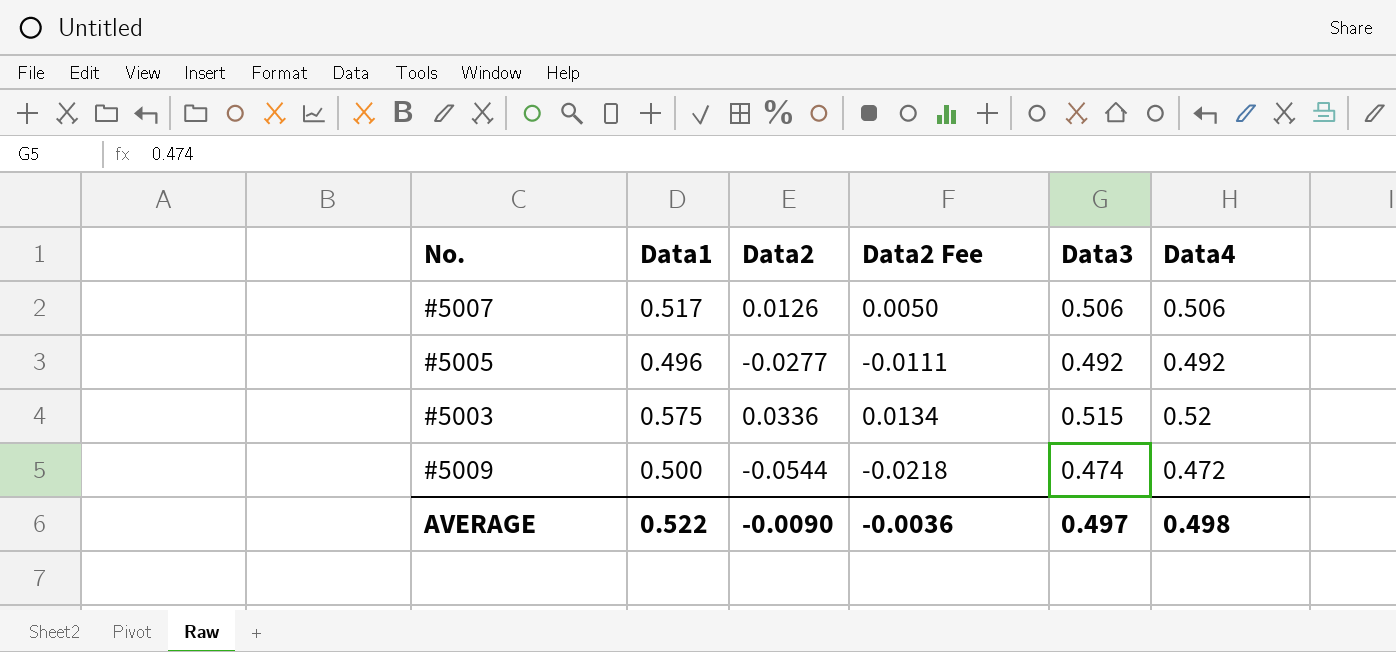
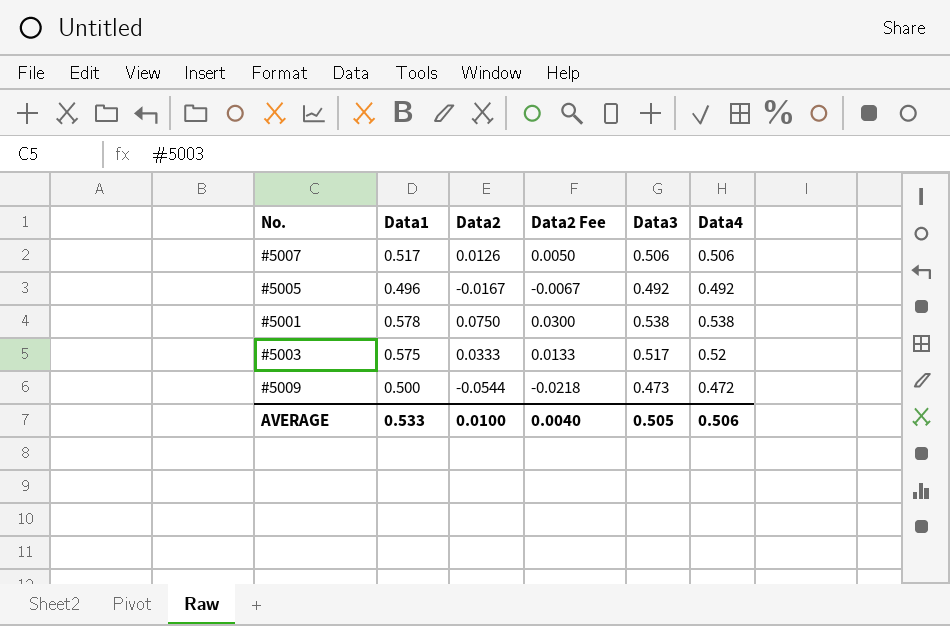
#5005 | Data2: -0.0277 -> -0.0167
#5005 | Data2 Fee: -0.0111 -> -0.0067
row #5001: none -> 0.578 | 0.0750 | 0.0300 | 0.538 | 0.538
#5003 | Data2: 0.0336 -> 0.0333
#5003 | Data2 Fee: 0.0134 -> 0.0133
#5003 | Data3: 0.515 -> 0.517
#5009 | Data3: 0.474 -> 0.473
AVERAGE | Data1: 0.522 -> 0.533
AVERAGE | Data2: -0.0090 -> 0.0100
AVERAGE | Data2 Fee: -0.0036 -> 0.0040
AVERAGE | Data3: 0.497 -> 0.505
AVERAGE | Data4: 0.498 -> 0.506

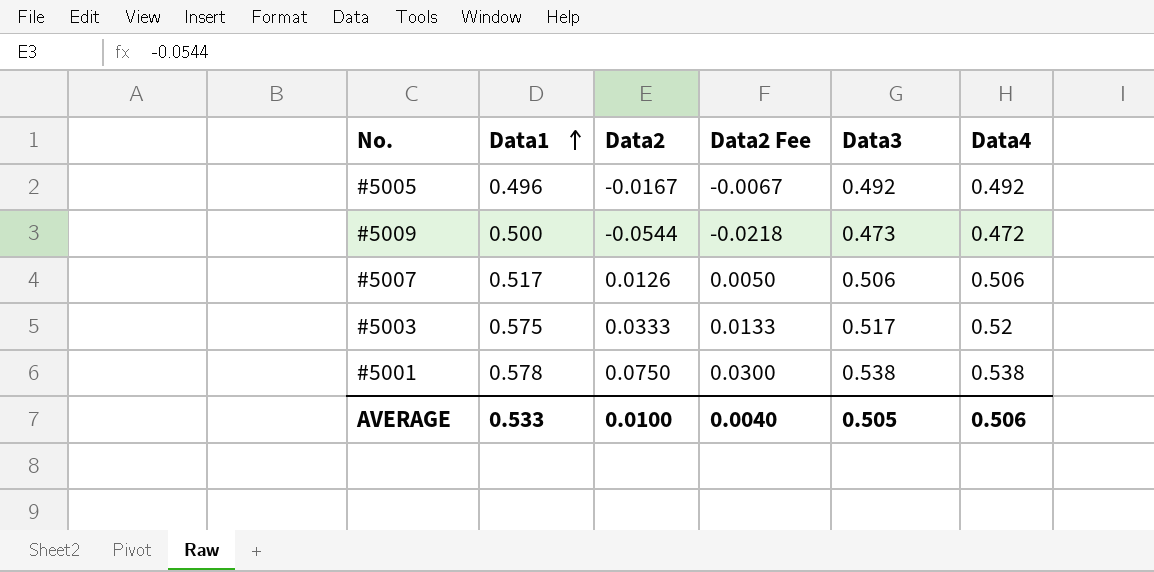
row order: none -> Data1 ascending

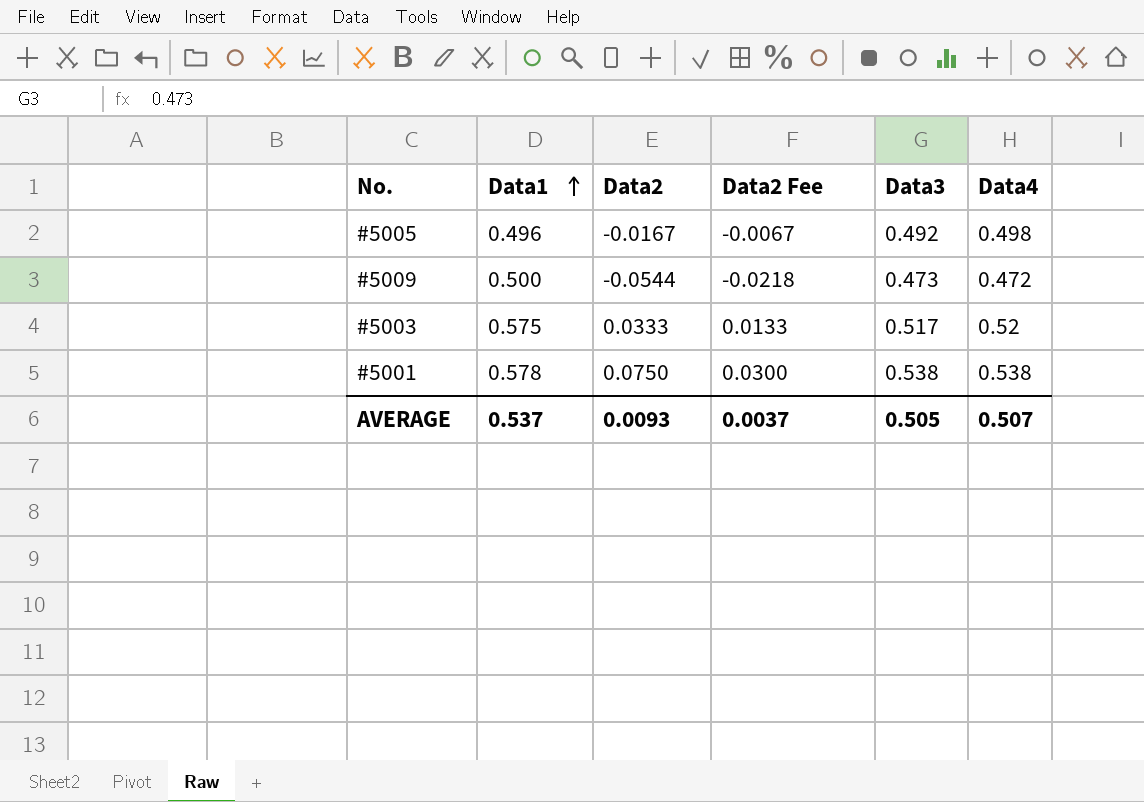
row #5007: 0.517 | 0.0126 | 0.0050 | 0.506 | 0.506 -> none
#5005 | Data4: 0.492 -> 0.498
AVERAGE | Data1: 0.533 -> 0.537
AVERAGE | Data2: 0.0100 -> 0.0093
AVERAGE | Data2 Fee: 0.0040 -> 0.0037
AVERAGE | Data4: 0.506 -> 0.507

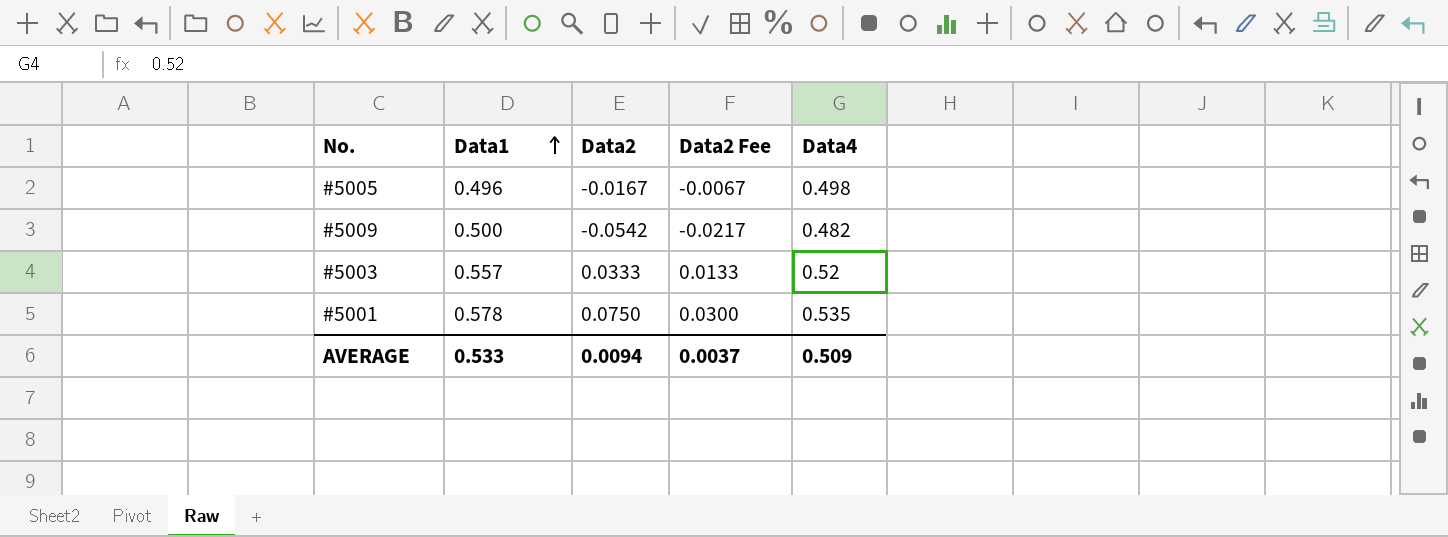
column Data3 | position: 5 -> none
#5009 | Data2: -0.0544 -> -0.0542
#5009 | Data2 Fee: -0.0218 -> -0.0217
#5009 | Data4: 0.472 -> 0.482
#5003 | Data1: 0.575 -> 0.557
#5001 | Data4: 0.538 -> 0.535
AVERAGE | Data1: 0.537 -> 0.533
AVERAGE | Data2: 0.0093 -> 0.0094
AVERAGE | Data4: 0.507 -> 0.509

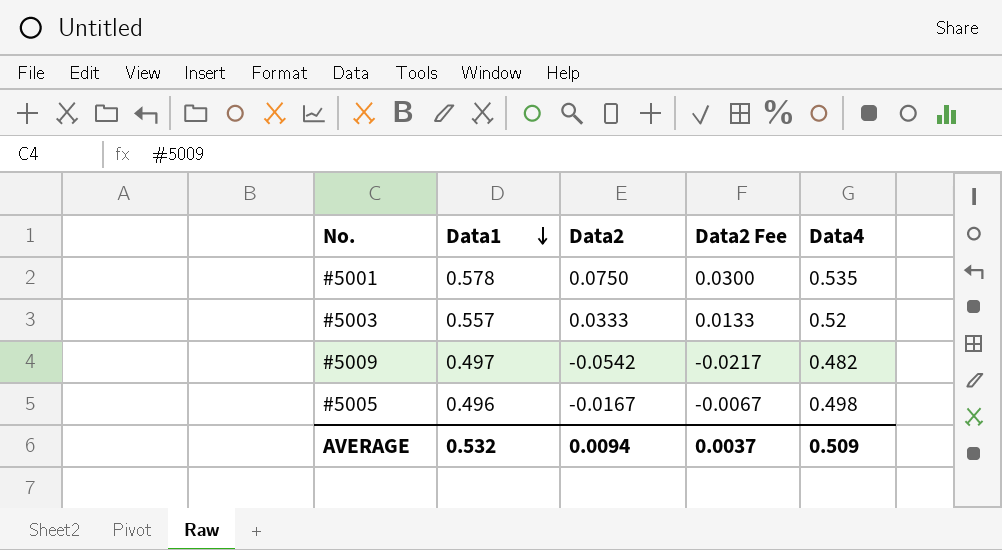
row order: Data1 ascending -> Data1 descending
#5009 | Data1: 0.500 -> 0.497
AVERAGE | Data1: 0.533 -> 0.532

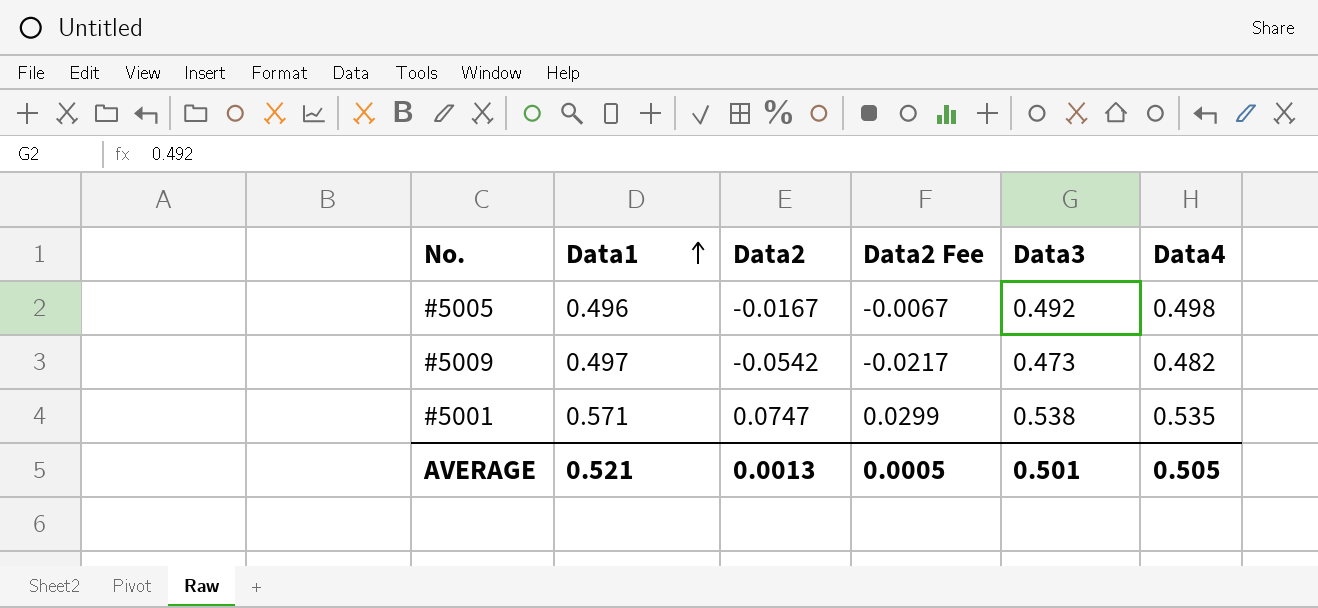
row order: Data1 descending -> Data1 ascending
column Data3 | position: none -> 5
row #5003: 0.557 | 0.0333 | 0.0133 | 0.52 -> none
#5001 | Data1: 0.578 -> 0.571
#5001 | Data2: 0.0750 -> 0.0747
#5001 | Data2 Fee: 0.0300 -> 0.0299
AVERAGE | Data1: 0.532 -> 0.521
AVERAGE | Data2: 0.0094 -> 0.0013
AVERAGE | Data2 Fee: 0.0037 -> 0.0005
AVERAGE | Data4: 0.509 -> 0.505

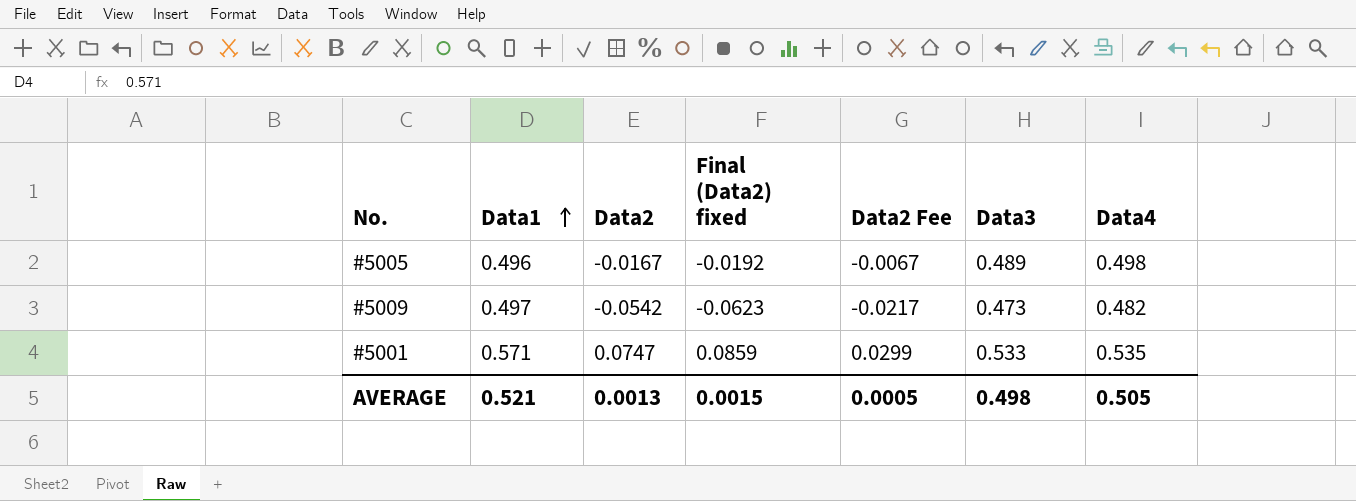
column Final (Data2) fixed | formula: none -> [Data2] * 1.15
#5005 | Data3: 0.492 -> 0.489
#5001 | Data3: 0.538 -> 0.533
AVERAGE | Data3: 0.501 -> 0.498

